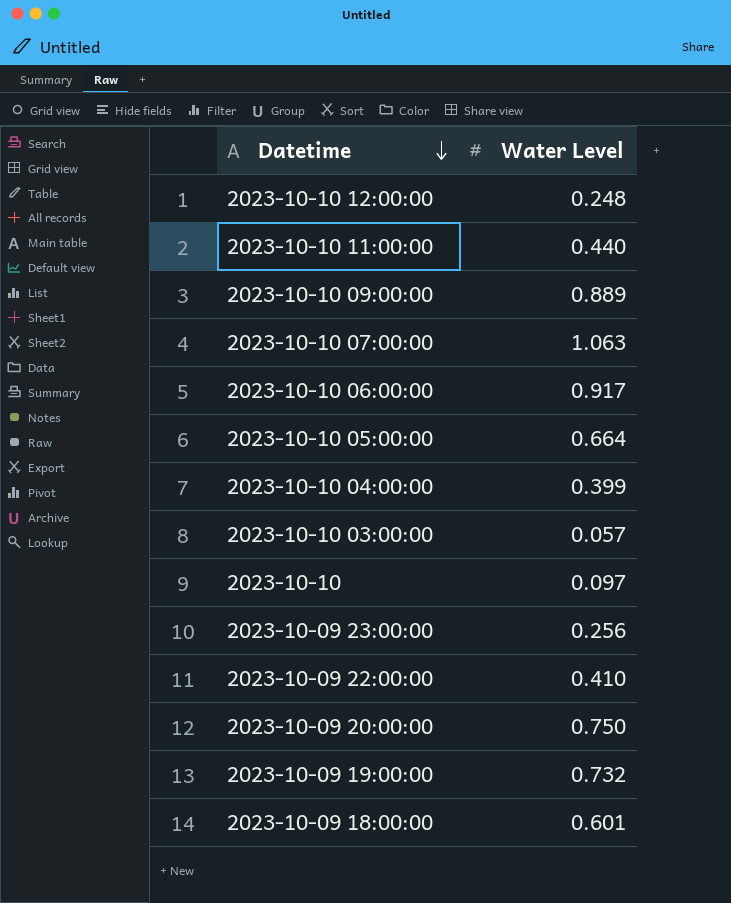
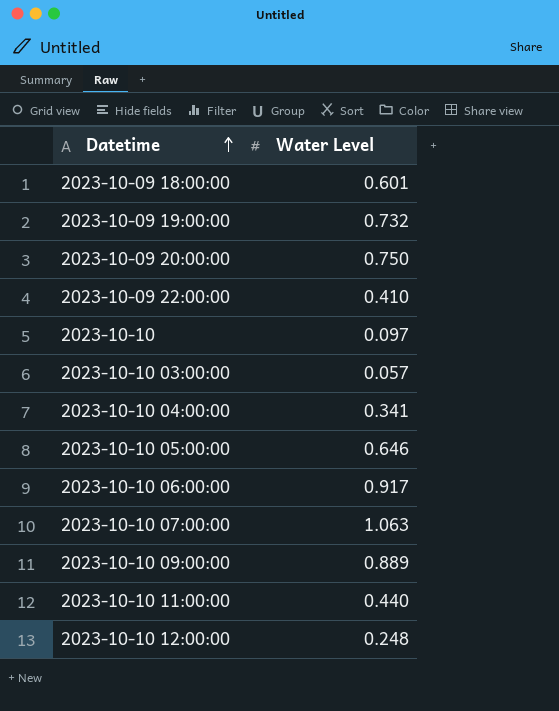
row order: Datetime descending -> Datetime ascending
row 2023-10-09 23:00:00: 0.256 -> none
2023-10-10 04:00:00 | Water Level: 0.399 -> 0.341
2023-10-10 05:00:00 | Water Level: 0.664 -> 0.646

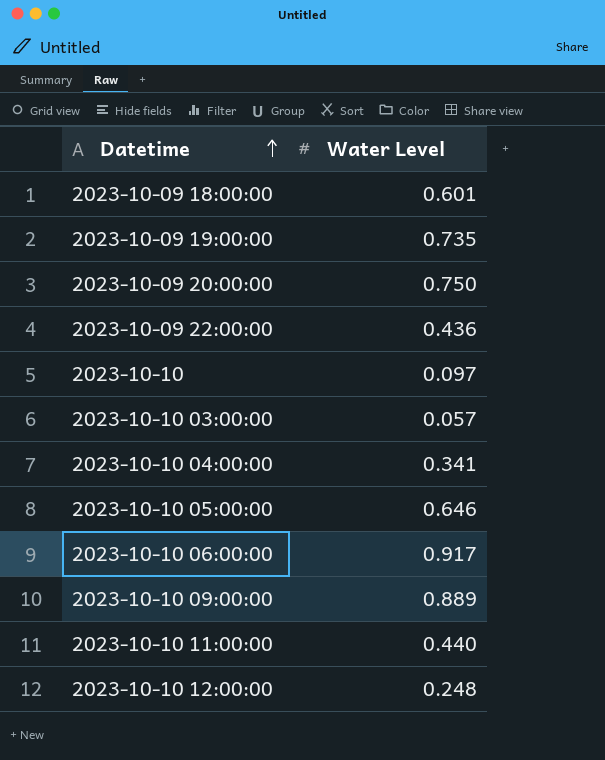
row 2023-10-10 07:00:00: 1.063 -> none
2023-10-09 19:00:00 | Water Level: 0.732 -> 0.735
2023-10-09 22:00:00 | Water Level: 0.410 -> 0.436

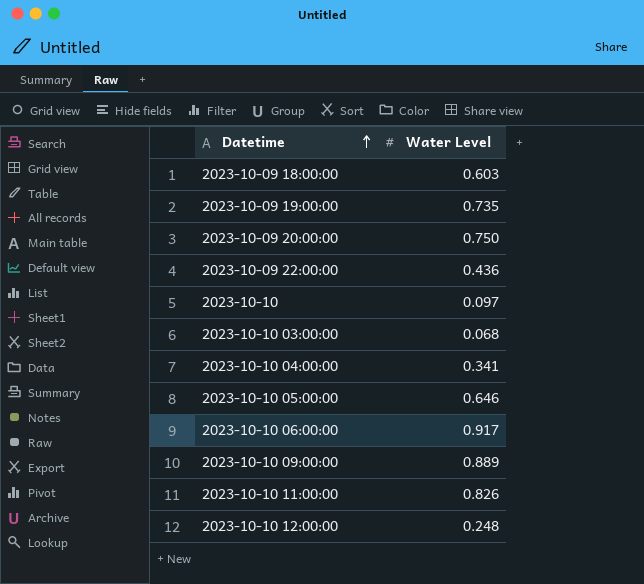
2023-10-09 18:00:00 | Water Level: 0.601 -> 0.603
2023-10-10 03:00:00 | Water Level: 0.057 -> 0.068
2023-10-10 11:00:00 | Water Level: 0.440 -> 0.826

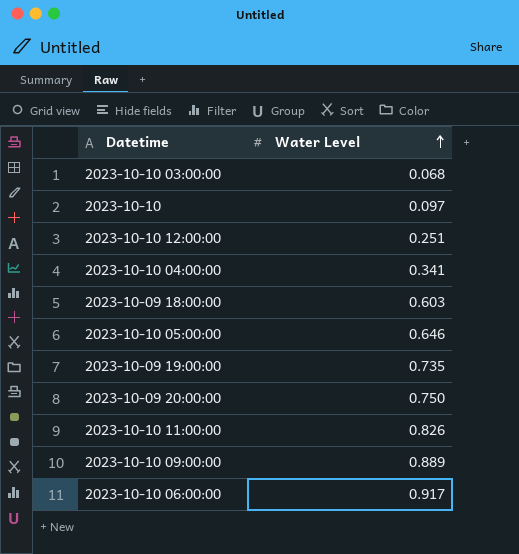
row order: Datetime ascending -> Water Level ascending
row 2023-10-09 22:00:00: 0.436 -> none
2023-10-10 12:00:00 | Water Level: 0.248 -> 0.251

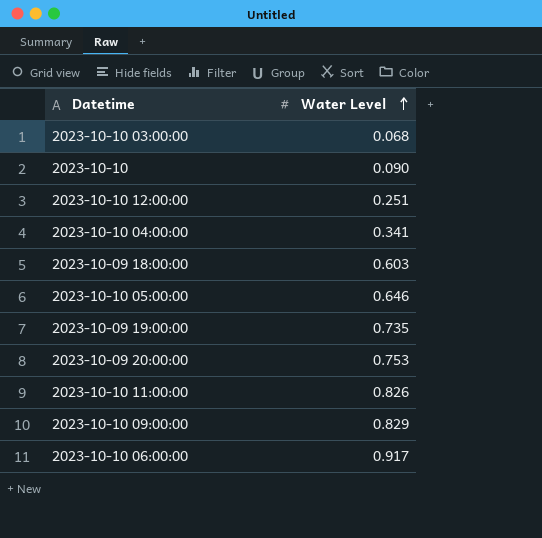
2023-10-10 | Water Level: 0.097 -> 0.090
2023-10-09 20:00:00 | Water Level: 0.750 -> 0.753
2023-10-10 09:00:00 | Water Level: 0.889 -> 0.829

